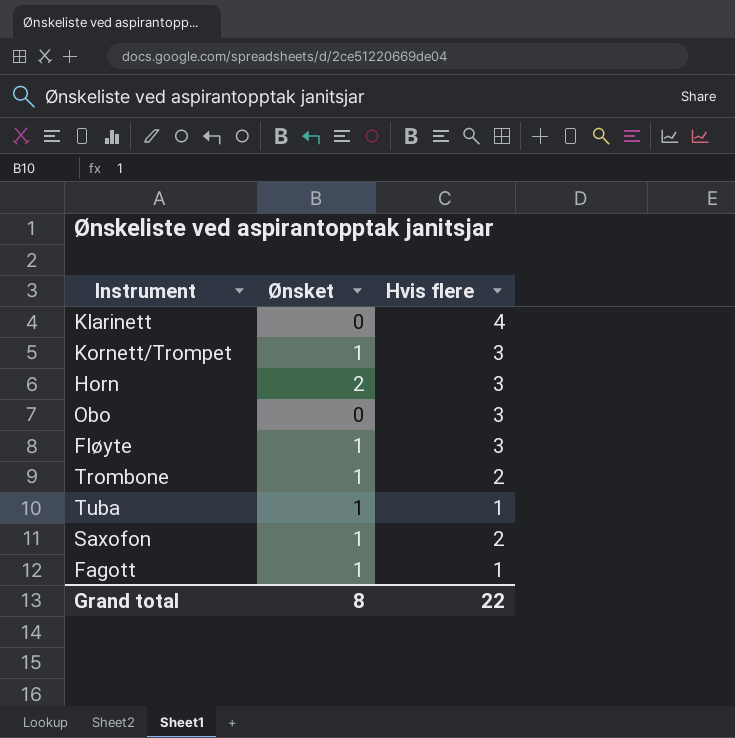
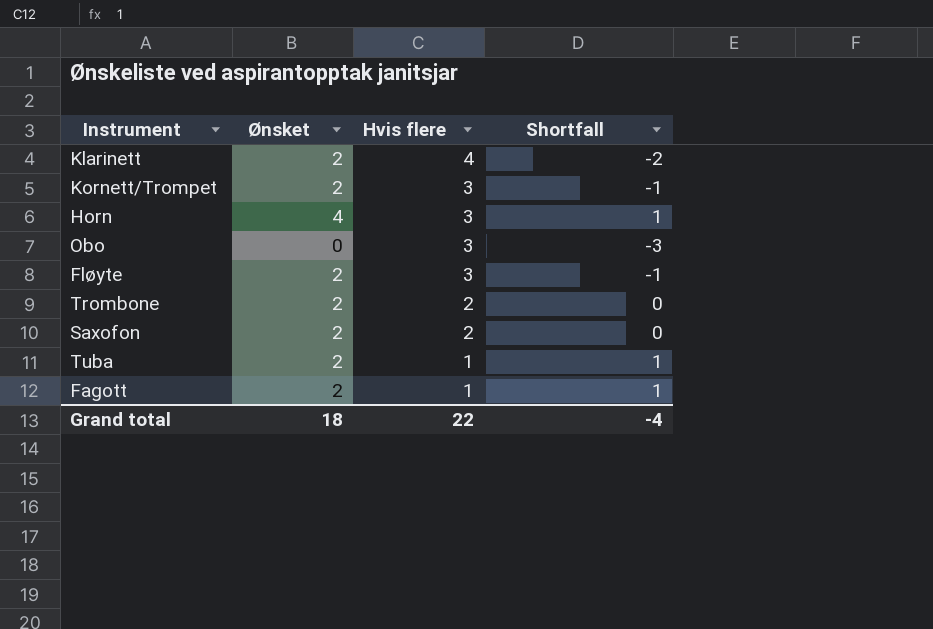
row order: none -> Hvis flere descending
column Shortfall | formula: none -> [Ønsket] - [Hvis flere]
Klarinett | Ønsket: 0 -> 2
Kornett/Trompet | Ønsket: 1 -> 2
Horn | Ønsket: 2 -> 4
Fløyte | Ønsket: 1 -> 2
Trombone | Ønsket: 1 -> 2
Saxofon | Ønsket: 1 -> 2
Tuba | Ønsket: 1 -> 2
Fagott | Ønsket: 1 -> 2
Grand total | Ønsket: 8 -> 18

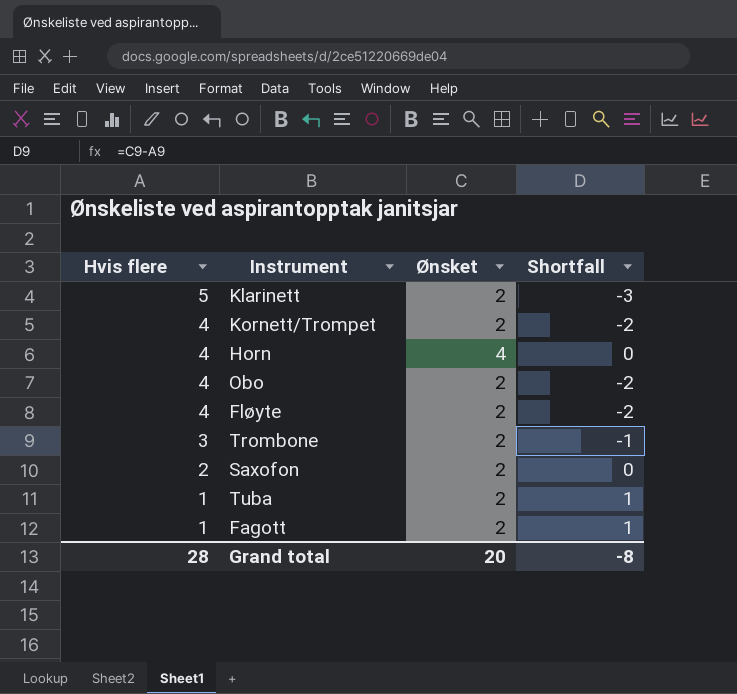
column Hvis flere | position: 3 -> 1
Klarinett | Hvis flere: 4 -> 5
Klarinett | Shortfall: -2 -> -3
Kornett/Trompet | Hvis flere: 3 -> 4
Kornett/Trompet | Shortfall: -1 -> -2
Horn | Hvis flere: 3 -> 4
Horn | Shortfall: 1 -> 0
Obo | Hvis flere: 3 -> 4
Obo | Ønsket: 0 -> 2
Obo | Shortfall: -3 -> -2
Fløyte | Hvis flere: 3 -> 4
Fløyte | Shortfall: -1 -> -2
Trombone | Hvis flere: 2 -> 3
Trombone | Shortfall: 0 -> -1
Grand total | Hvis flere: 22 -> 28
Grand total | Ønsket: 18 -> 20
Grand total | Shortfall: -4 -> -8

